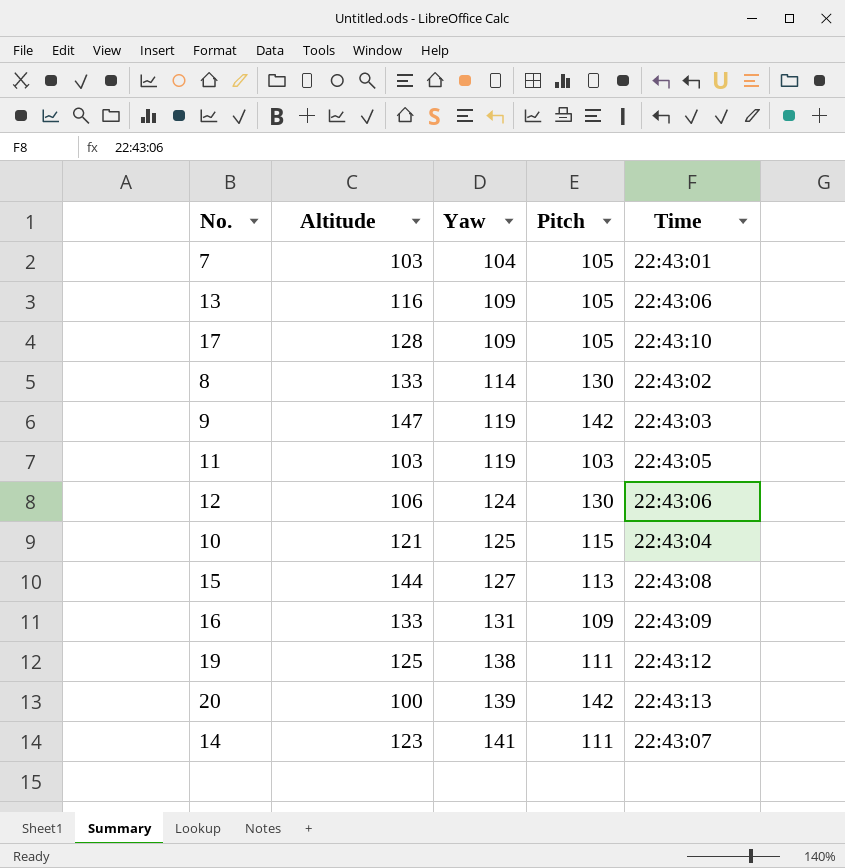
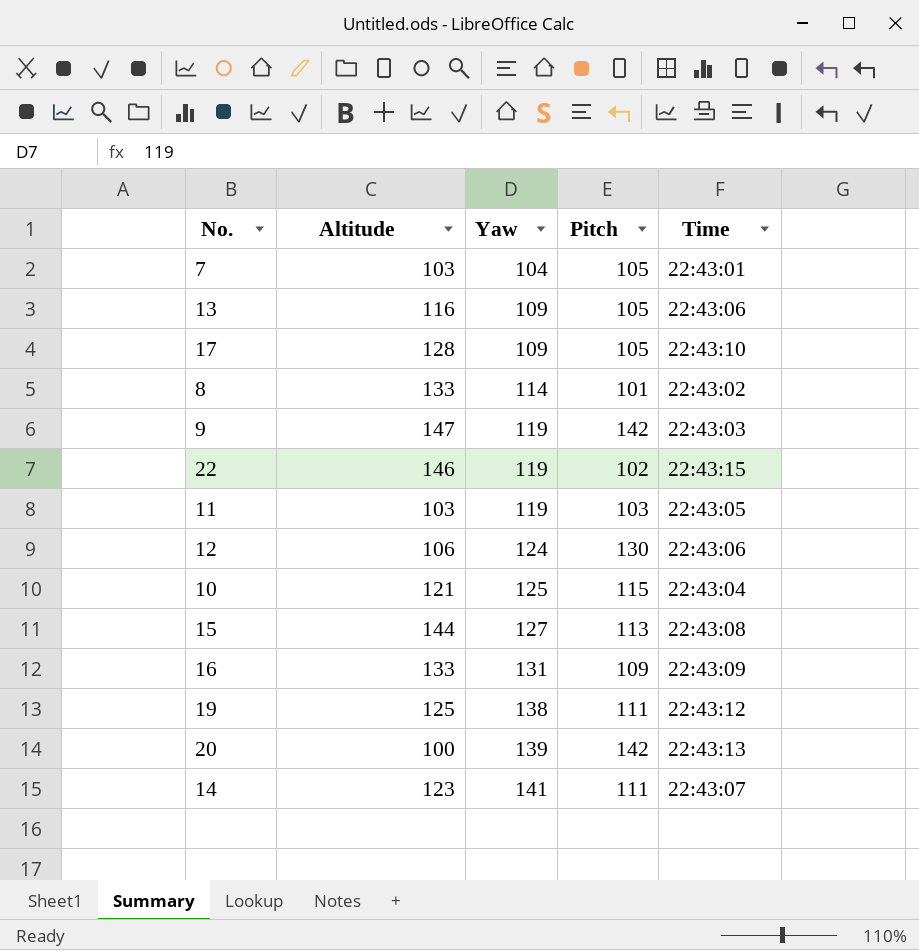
8 | Pitch: 130 -> 101
row 22: none -> 146 | 119 | 102 | 22:43:15

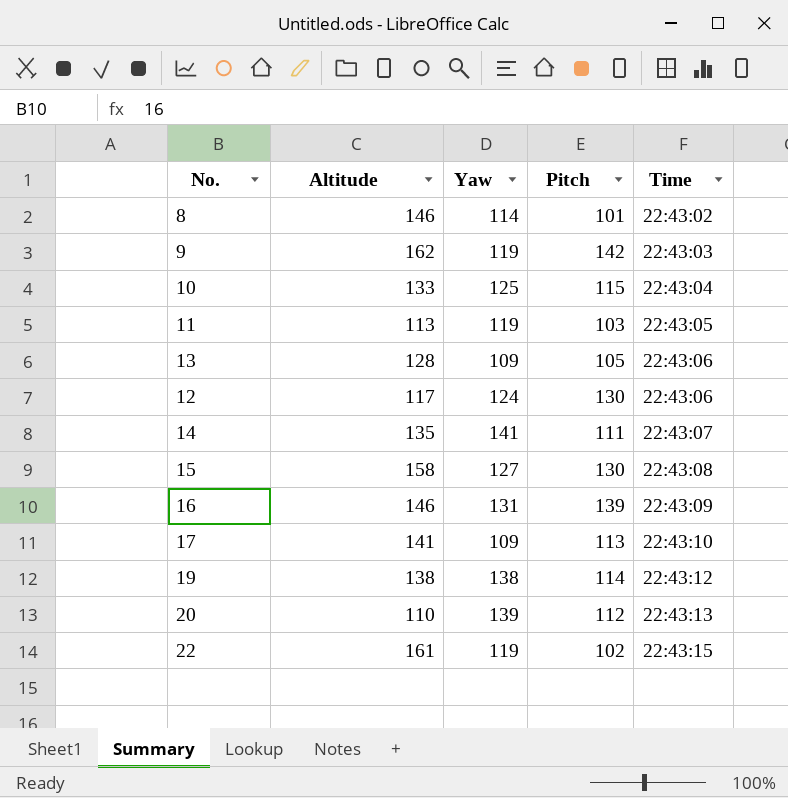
row order: Yaw ascending -> Time ascending
row 7: 103 | 104 | 105 | 22:43:01 -> none
8 | Altitude: 133 -> 146
9 | Altitude: 147 -> 162
10 | Altitude: 121 -> 133
11 | Altitude: 103 -> 113
13 | Altitude: 116 -> 128
12 | Altitude: 106 -> 117
14 | Altitude: 123 -> 135
15 | Altitude: 144 -> 158
15 | Pitch: 113 -> 130
16 | Altitude: 133 -> 146
16 | Pitch: 109 -> 139
17 | Altitude: 128 -> 141
17 | Pitch: 105 -> 113
19 | Altitude: 125 -> 138
19 | Pitch: 111 -> 114
20 | Altitude: 100 -> 110
20 | Pitch: 142 -> 112
22 | Altitude: 146 -> 161

